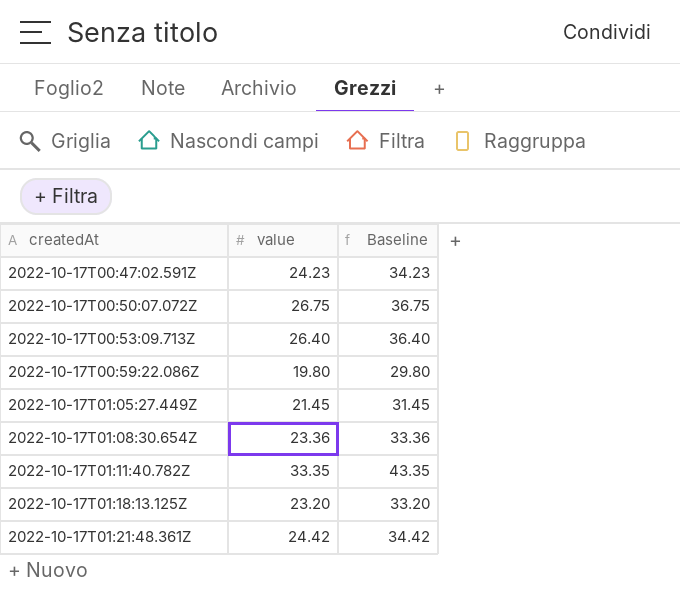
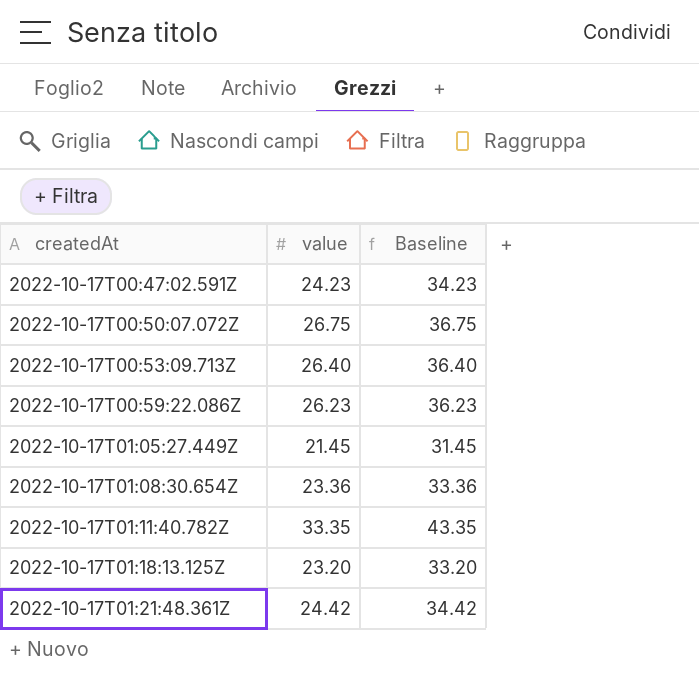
2022-10-17T00:59:22.086Z | value: 19.80 -> 26.23
2022-10-17T00:59:22.086Z | Baseline: 29.80 -> 36.23

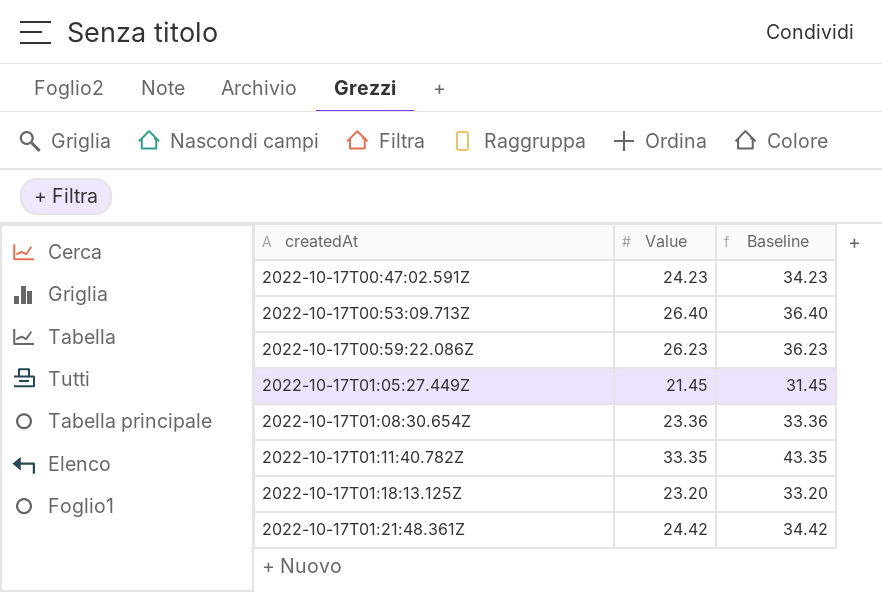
column name: value -> Value
row 2022-10-17T00:50:07.072Z: 26.75 | 36.75 -> none

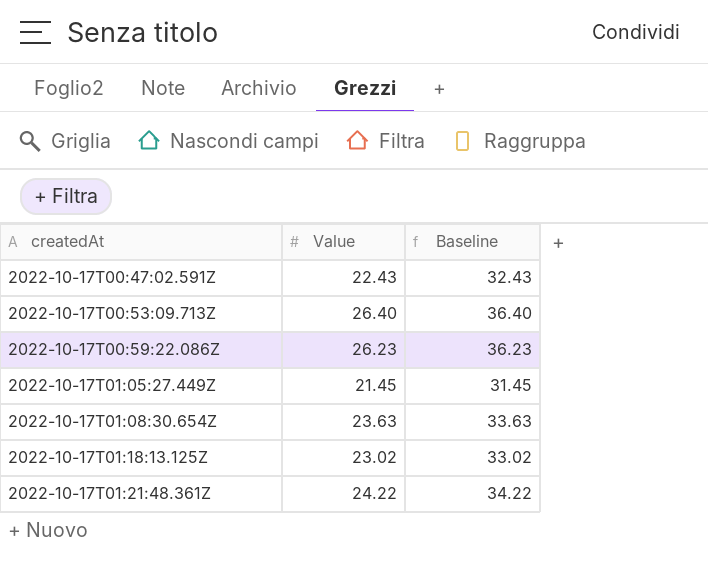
row 2022-10-17T01:11:40.782Z: 33.35 | 43.35 -> none
2022-10-17T00:47:02.591Z | Value: 24.23 -> 22.43
2022-10-17T00:47:02.591Z | Baseline: 34.23 -> 32.43
2022-10-17T01:08:30.654Z | Value: 23.36 -> 23.63
2022-10-17T01:08:30.654Z | Baseline: 33.36 -> 33.63
2022-10-17T01:18:13.125Z | Value: 23.20 -> 23.02
2022-10-17T01:18:13.125Z | Baseline: 33.20 -> 33.02
2022-10-17T01:21:48.361Z | Value: 24.42 -> 24.22
2022-10-17T01:21:48.361Z | Baseline: 34.42 -> 34.22

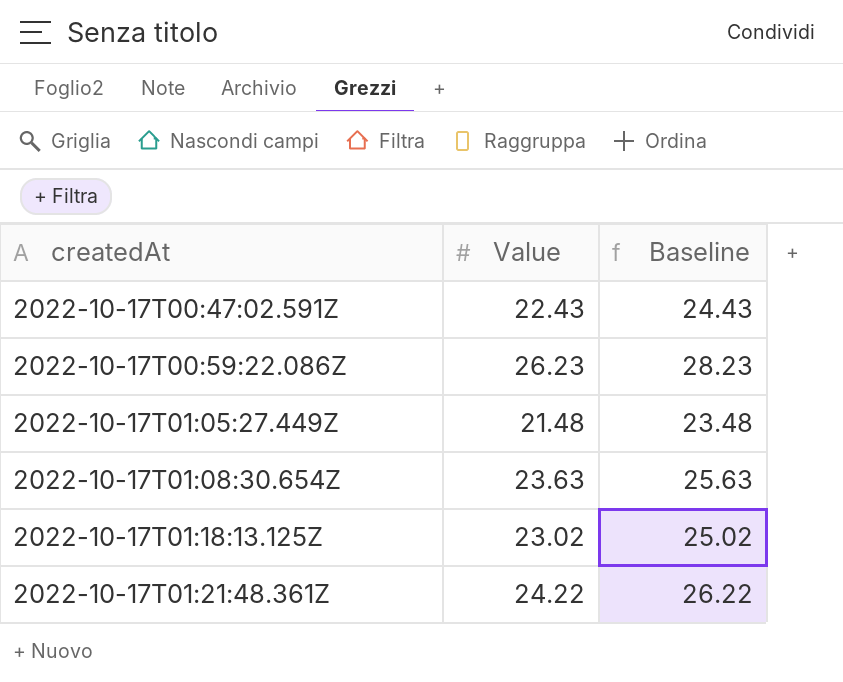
column Baseline | formula: [Value] + 10 -> [Value] + 2
row 2022-10-17T00:53:09.713Z: 26.40 | 36.40 -> none
2022-10-17T01:05:27.449Z | Value: 21.45 -> 21.48

